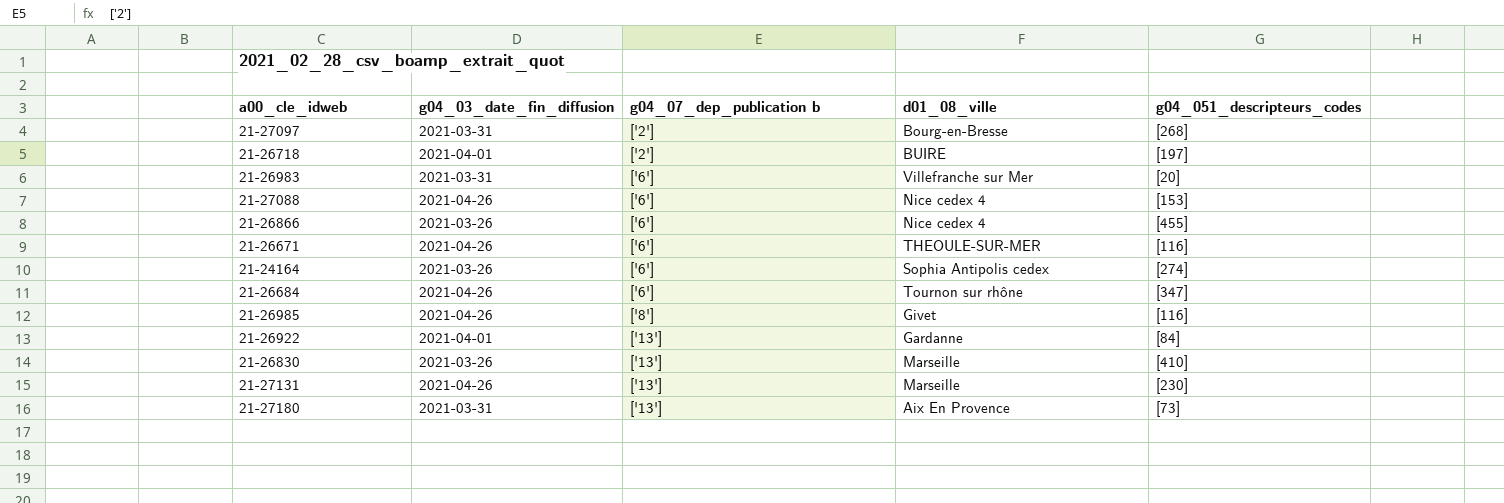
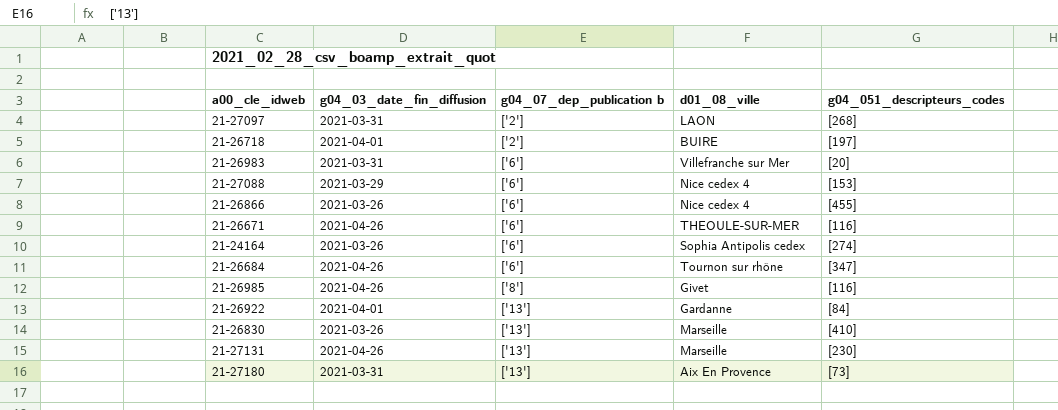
21-27097 | d01_08_ville: Bourg-en-Bresse -> LAON
21-27088 | g04_03_date_fin_diffusion: 2021-04-26 -> 2021-03-29

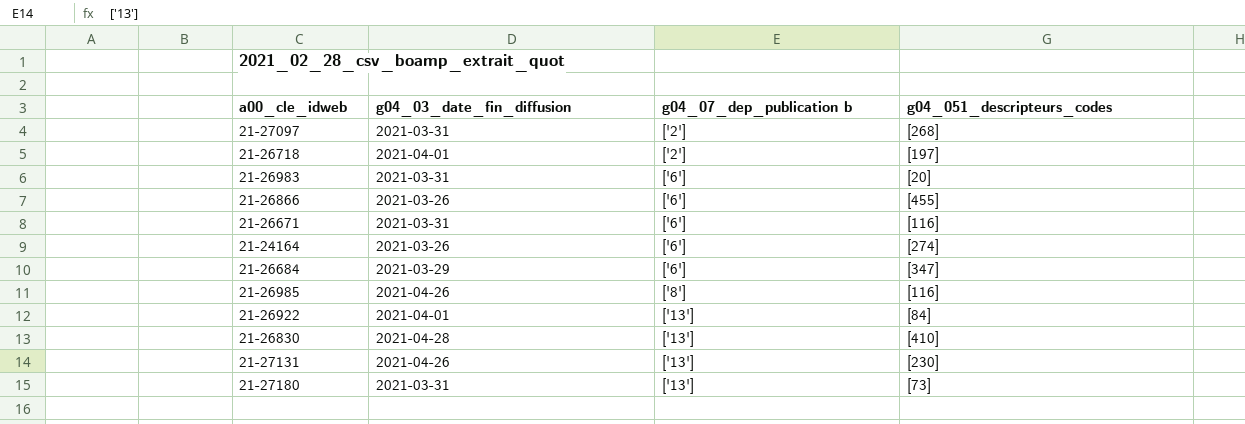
column d01_08_ville | position: 4 -> none
row 21-27088: 2021-03-29 | ['6'] | Nice cedex 4 | [153] -> none
21-26671 | g04_03_date_fin_diffusion: 2021-04-26 -> 2021-03-31
21-26684 | g04_03_date_fin_diffusion: 2021-04-26 -> 2021-03-29
21-26830 | g04_03_date_fin_diffusion: 2021-03-26 -> 2021-04-28

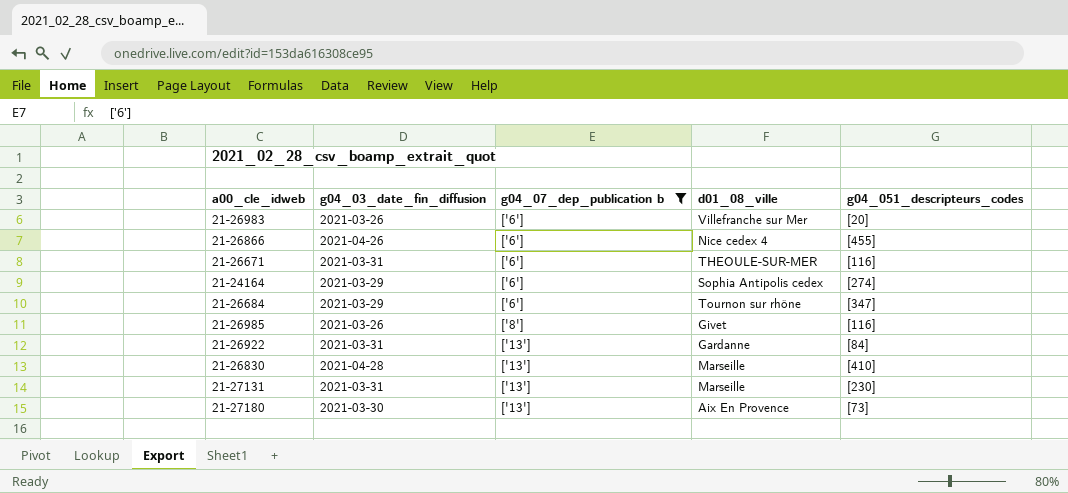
filter: none -> g04_07_dep_publication b != ['2']
column d01_08_ville | position: none -> 4
21-26983 | g04_03_date_fin_diffusion: 2021-03-31 -> 2021-03-26
21-26866 | g04_03_date_fin_diffusion: 2021-03-26 -> 2021-04-26
21-24164 | g04_03_date_fin_diffusion: 2021-03-26 -> 2021-03-29
21-26985 | g04_03_date_fin_diffusion: 2021-04-26 -> 2021-03-26
21-26922 | g04_03_date_fin_diffusion: 2021-04-01 -> 2021-03-31
21-27131 | g04_03_date_fin_diffusion: 2021-04-26 -> 2021-03-31
21-27180 | g04_03_date_fin_diffusion: 2021-03-31 -> 2021-03-30

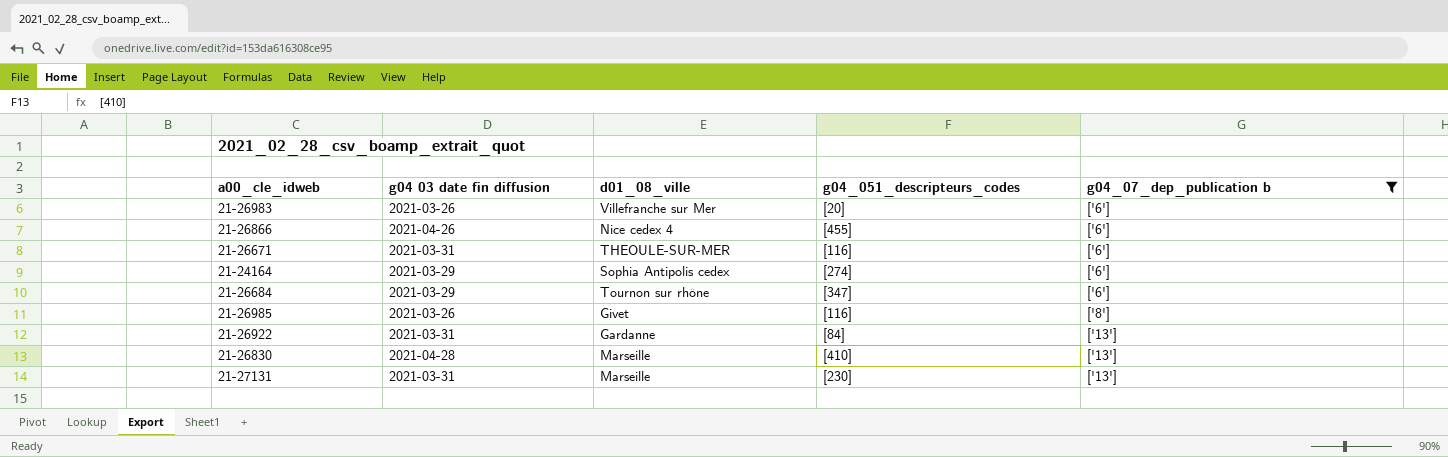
column name: g04_03_date_fin_diffusion -> g04 03 date fin diffusion
column g04_07_dep_publication b | position: 3 -> 5
row 21-27180: 2021-03-30 | ['13'] | Aix En Provence | [73] -> none

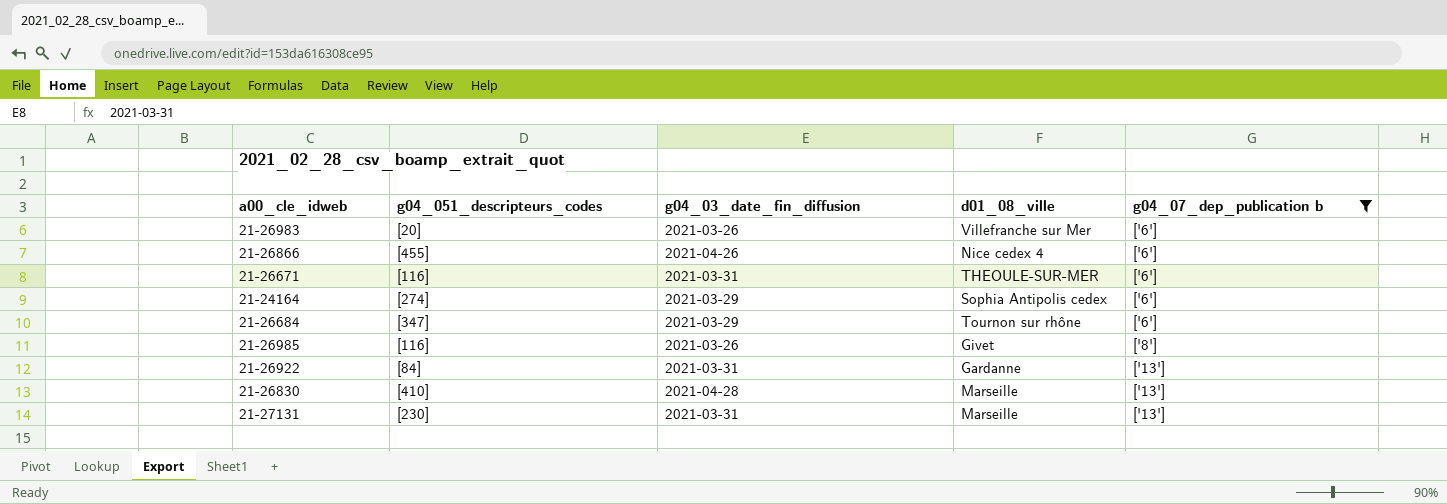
column g04_051_descripteurs_codes | position: 4 -> 2
column name: g04 03 date fin diffusion -> g04_03_date_fin_diffusion

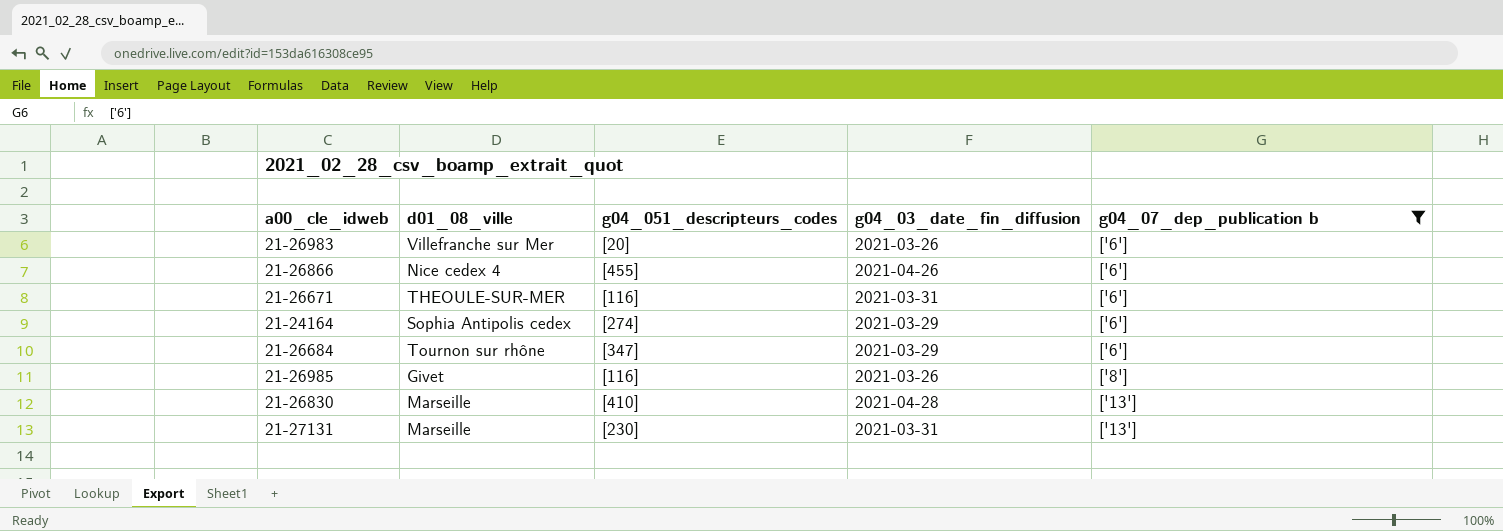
column d01_08_ville | position: 4 -> 2
row 21-26922: [84] | 2021-03-31 | Gardanne | ['13'] -> none

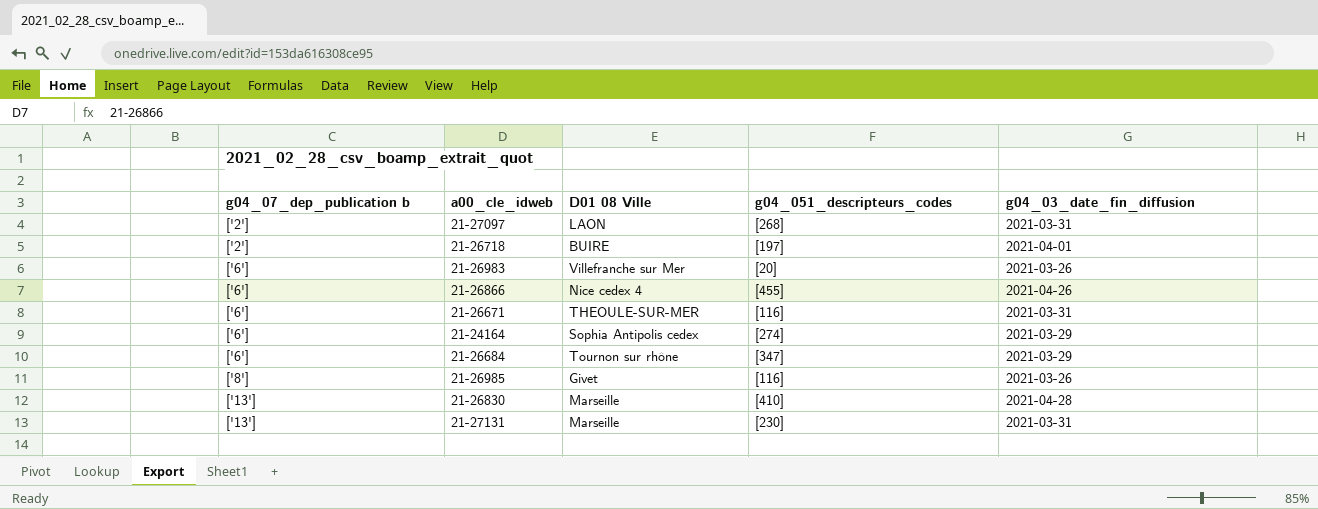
filter: g04_07_dep_publication b != ['2'] -> none
column g04_07_dep_publication b | position: 5 -> 1
column name: d01_08_ville -> D01 08 Ville

